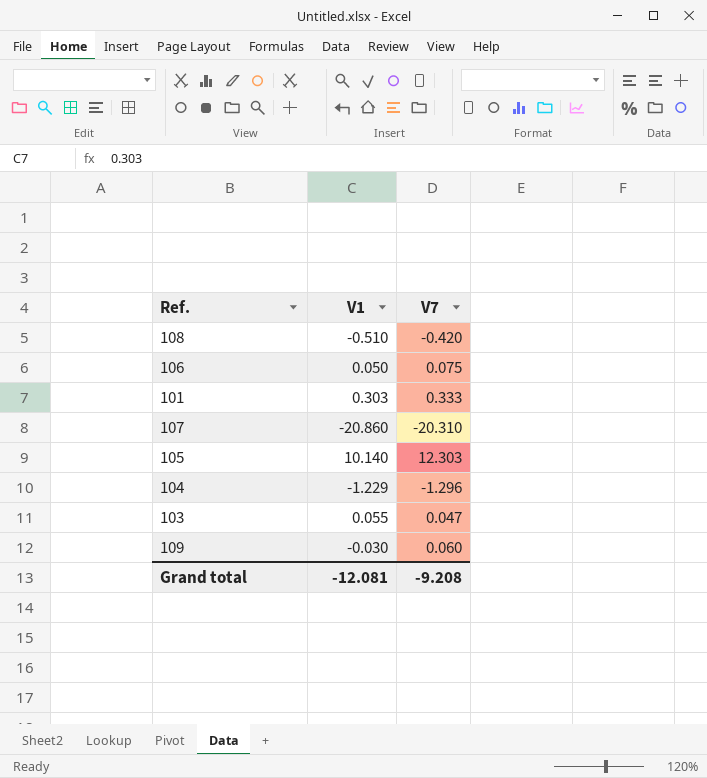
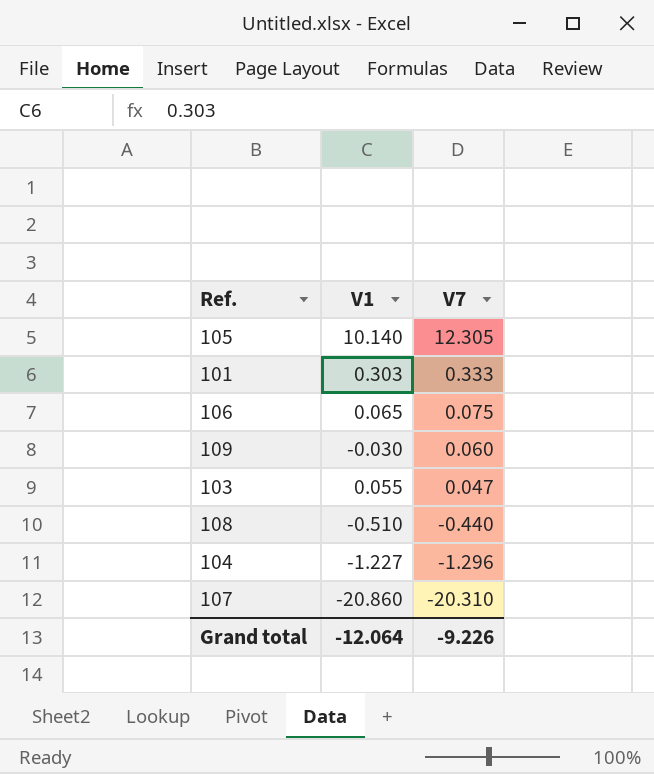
row order: none -> V7 descending
105 | V7: 12.303 -> 12.305
106 | V1: 0.050 -> 0.065
108 | V7: -0.420 -> -0.440
104 | V1: -1.229 -> -1.227
Grand total | V1: -12.081 -> -12.064
Grand total | V7: -9.208 -> -9.226

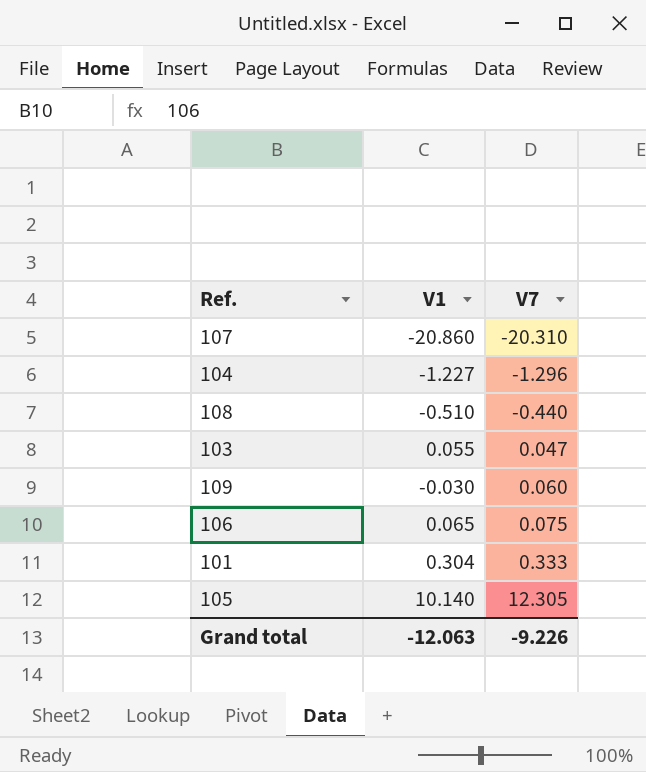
row order: V7 descending -> V7 ascending
101 | V1: 0.303 -> 0.304
Grand total | V1: -12.064 -> -12.063

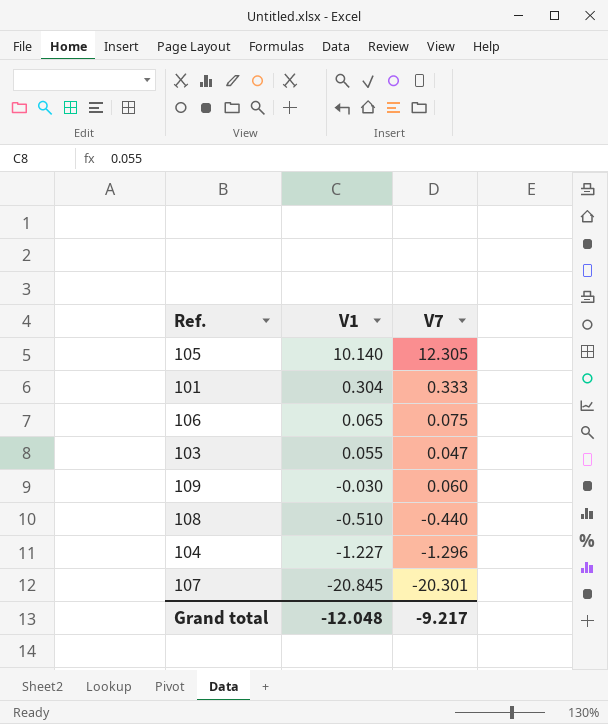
row order: V7 ascending -> V1 descending
107 | V1: -20.860 -> -20.845
107 | V7: -20.310 -> -20.301
Grand total | V1: -12.063 -> -12.048
Grand total | V7: -9.226 -> -9.217

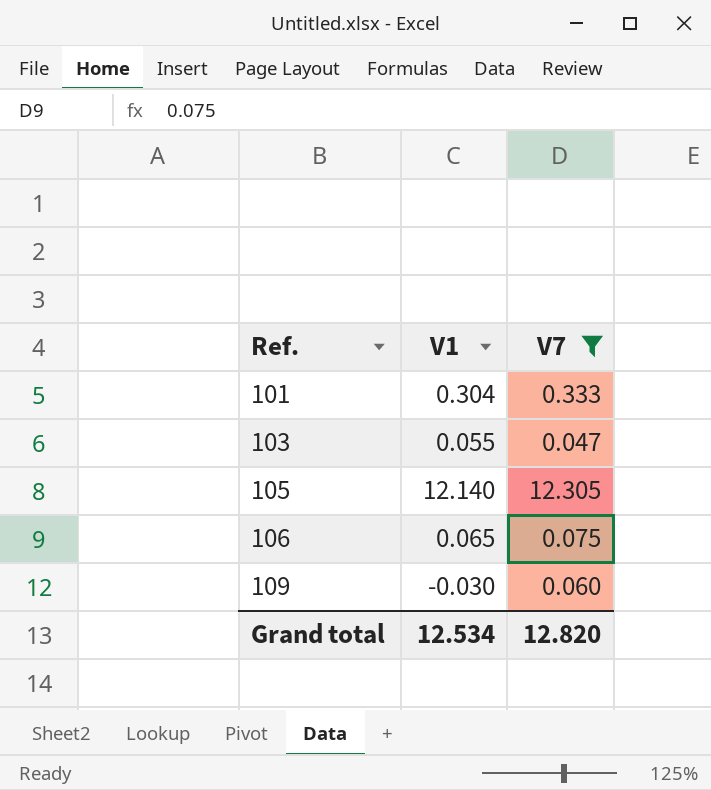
filter: none -> V7 >= 0.047
row order: V1 descending -> Ref. ascending
105 | V1: 10.140 -> 12.140
Grand total | V1: -12.048 -> 12.534
Grand total | V7: -9.217 -> 12.820

